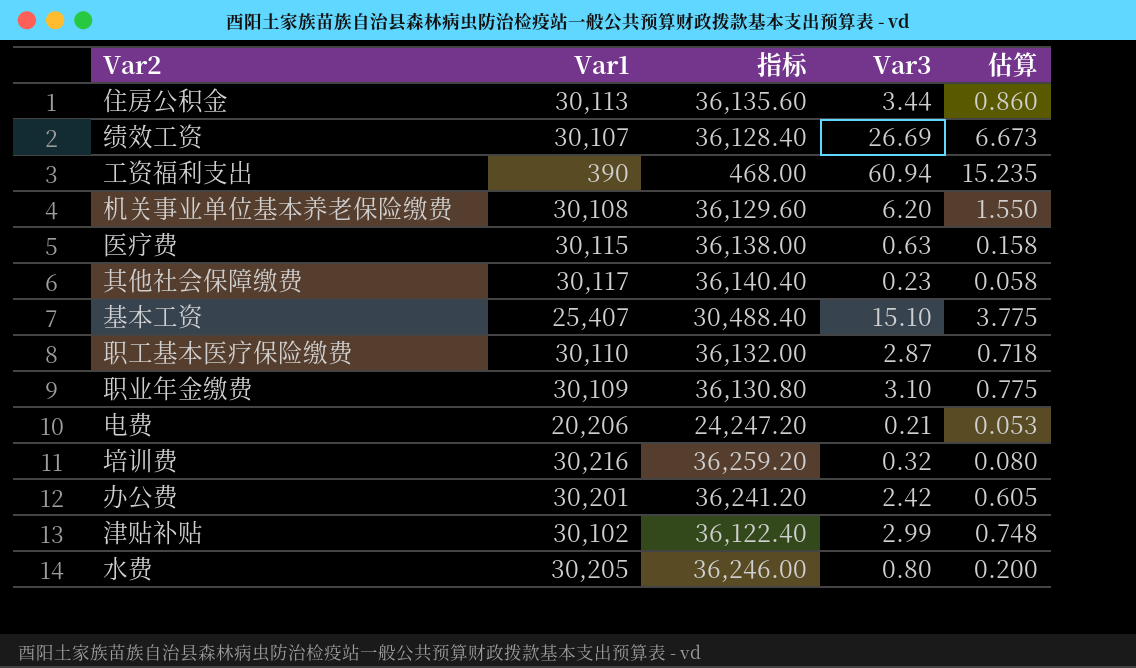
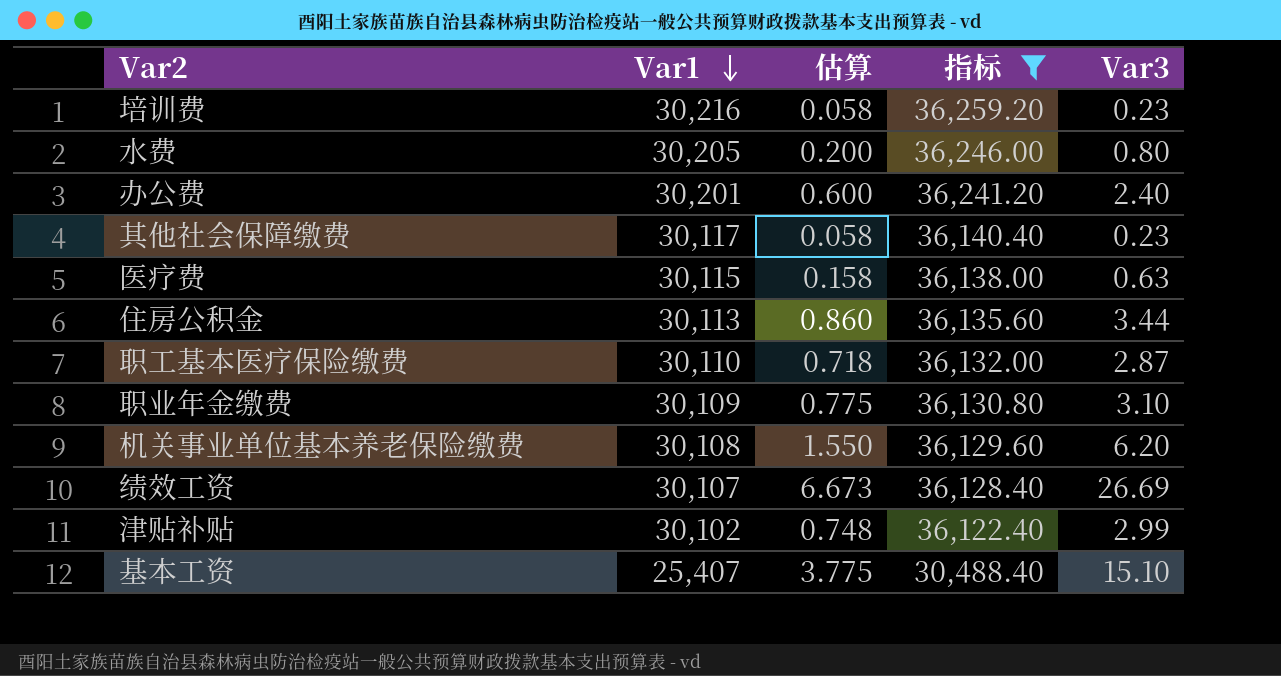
filter: none -> 指标 >= 30,488.40
row order: none -> Var1 descending
column 估算 | position: 5 -> 3
培训费 | 估算: 0.080 -> 0.058
培训费 | Var3: 0.32 -> 0.23
办公费 | 估算: 0.605 -> 0.600
办公费 | Var3: 2.42 -> 2.40

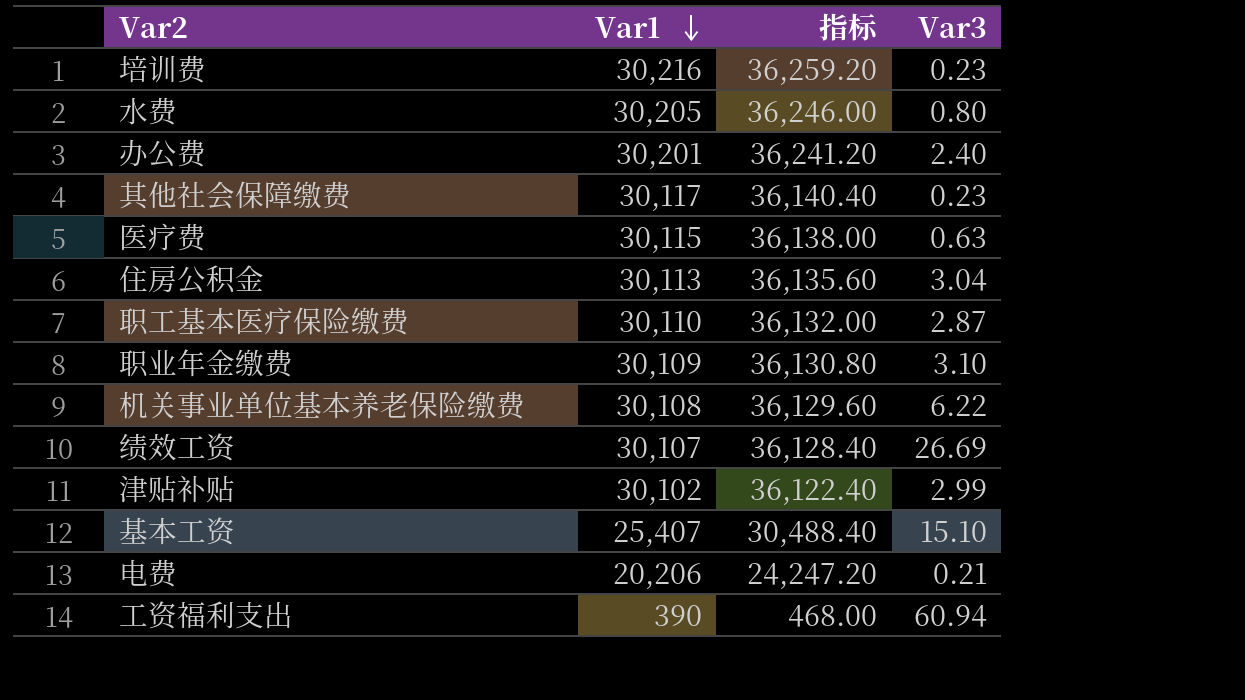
filter: 指标 >= 30,488.40 -> none
column 估算 | formula: [Var3] * 0.25 -> none
住房公积金 | Var3: 3.44 -> 3.04
机关事业单位基本养老保险缴费 | Var3: 6.20 -> 6.22

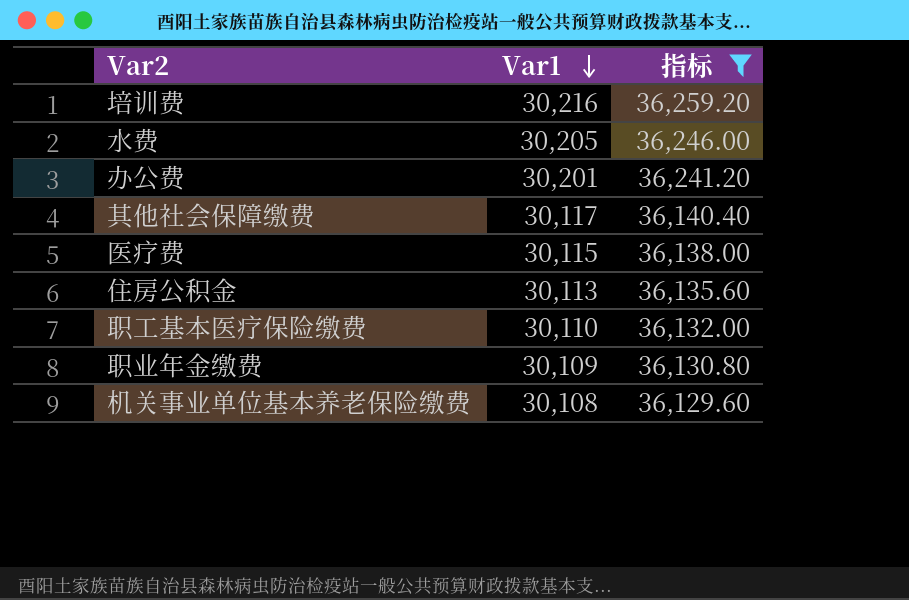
filter: none -> 指标 >= 36,129.60
column Var3 | position: 4 -> none

